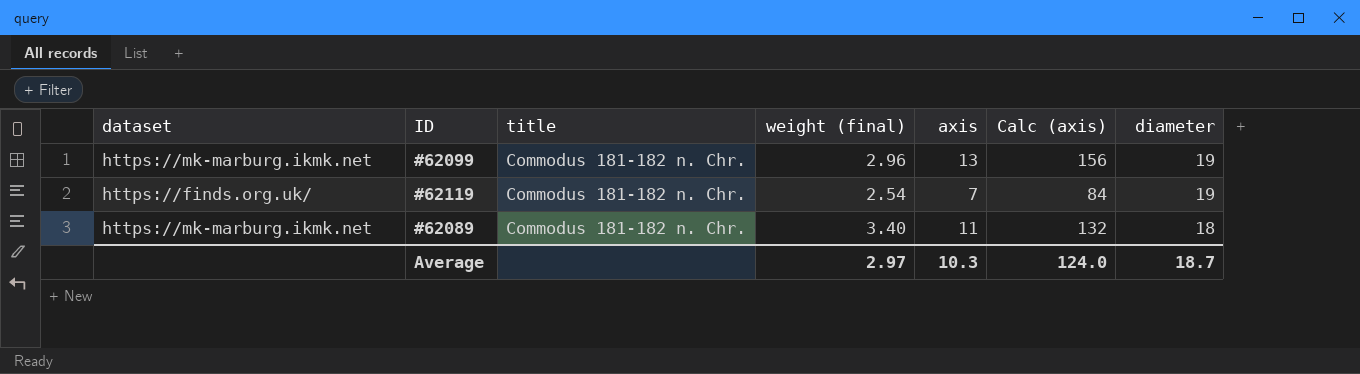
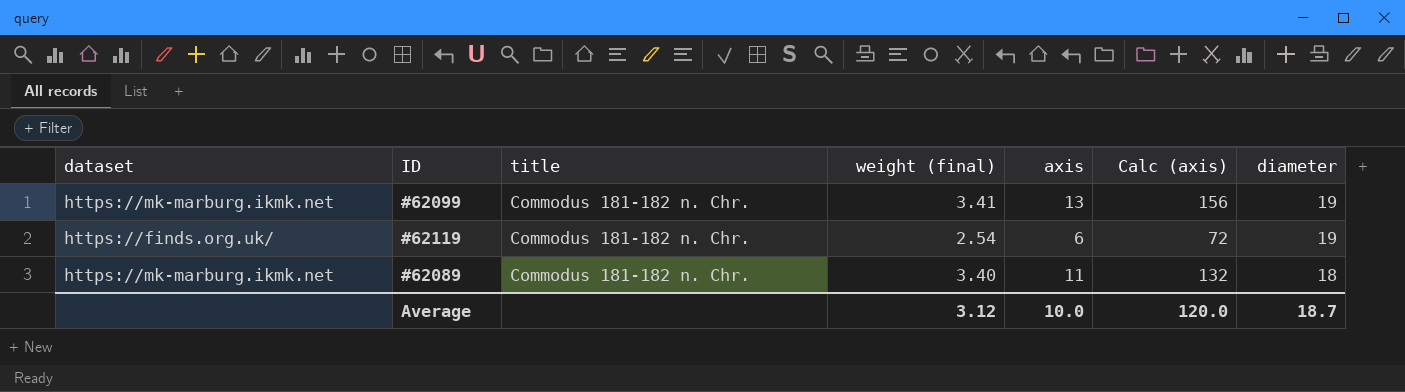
#62099 | weight (final): 2.96 -> 3.41
#62119 | axis: 7 -> 6
#62119 | Calc (axis): 84 -> 72
Average | weight (final): 2.97 -> 3.12
Average | axis: 10.3 -> 10.0
Average | Calc (axis): 124.0 -> 120.0

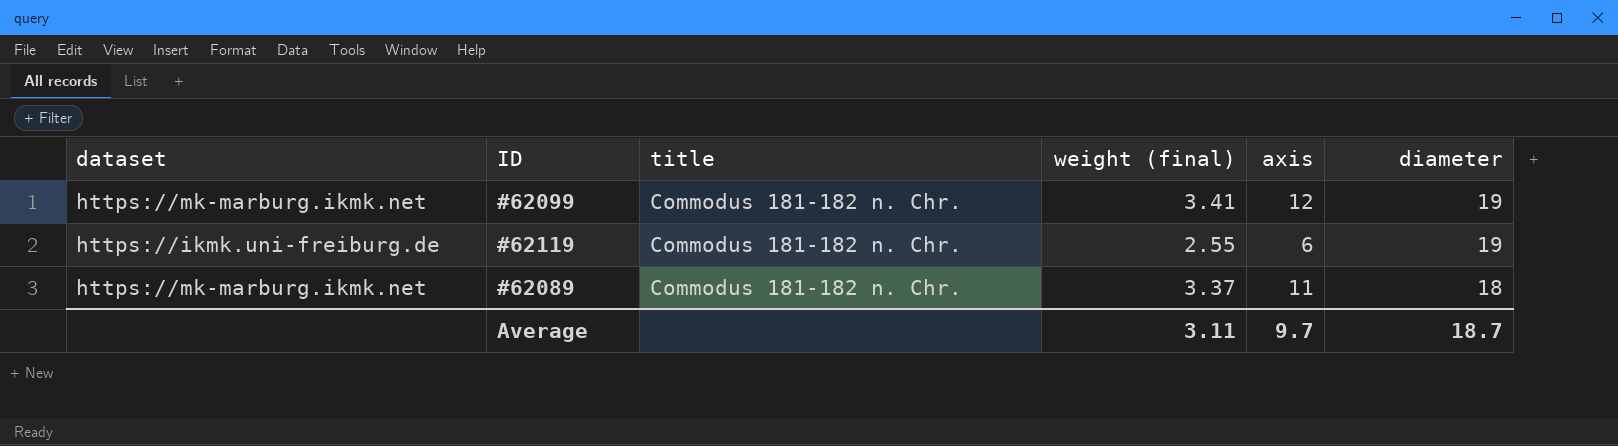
column Calc (axis) | formula: [axis] * 12 -> none
#62099 | axis: 13 -> 12
#62119 | dataset: https://finds.org.uk/ -> https://ikmk.uni-freiburg.de
#62119 | weight (final): 2.54 -> 2.55
#62089 | weight (final): 3.40 -> 3.37
Average | weight (final): 3.12 -> 3.11
Average | axis: 10.0 -> 9.7

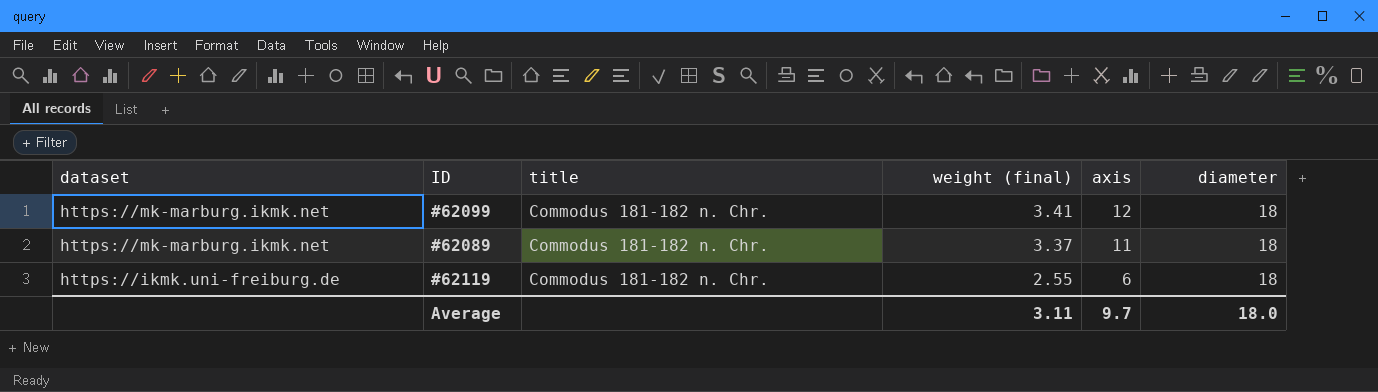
row order: diameter descending -> dataset descending
#62099 | diameter: 19 -> 18
#62119 | diameter: 19 -> 18
Average | diameter: 18.7 -> 18.0

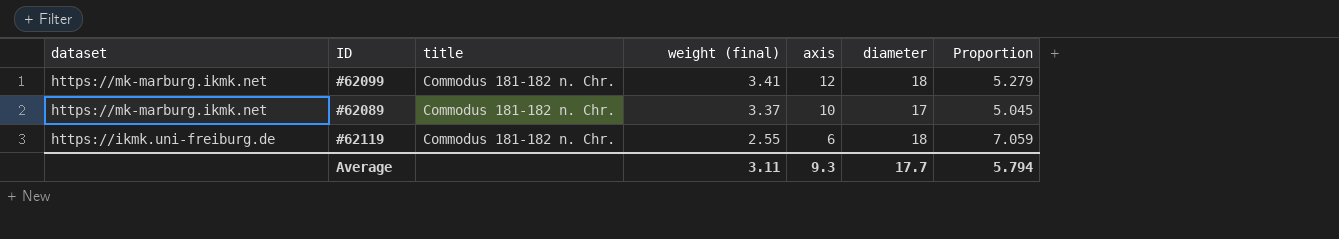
column Proportion | formula: none -> [diameter] / [weight (final)]
#62089 | axis: 11 -> 10
#62089 | diameter: 18 -> 17
Average | axis: 9.7 -> 9.3
Average | diameter: 18.0 -> 17.7

